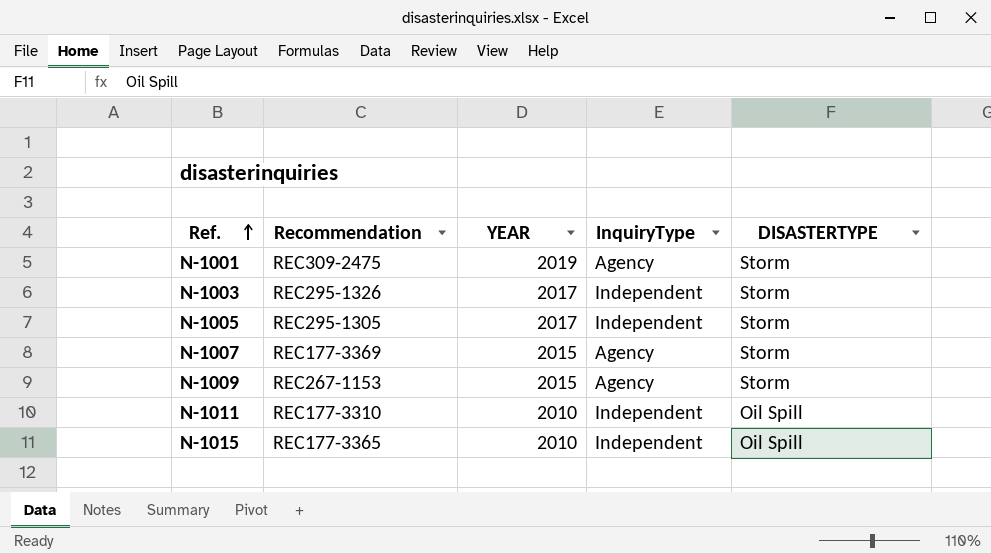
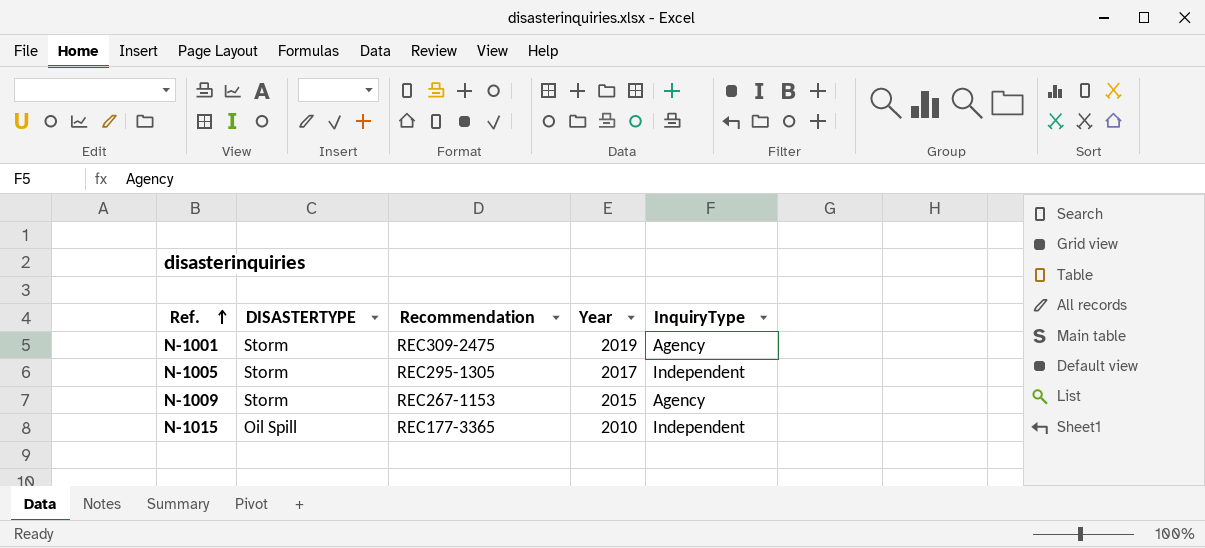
column DISASTERTYPE | position: 5 -> 2
column name: YEAR -> Year
row N-1003: REC295-1326 | 2017 | Independent | Storm -> none
row N-1007: REC177-3369 | 2015 | Agency | Storm -> none
row N-1011: REC177-3310 | 2010 | Independent | Oil Spill -> none

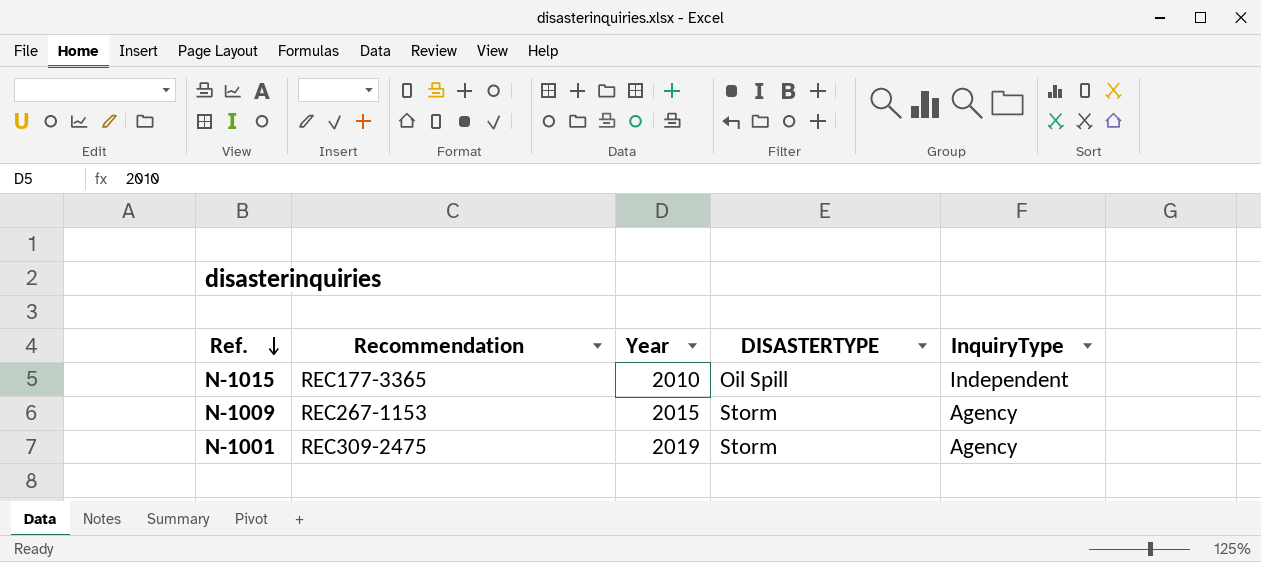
row order: Ref. ascending -> Ref. descending
column DISASTERTYPE | position: 2 -> 4
row N-1005: Storm | REC295-1305 | 2017 | Independent -> none

